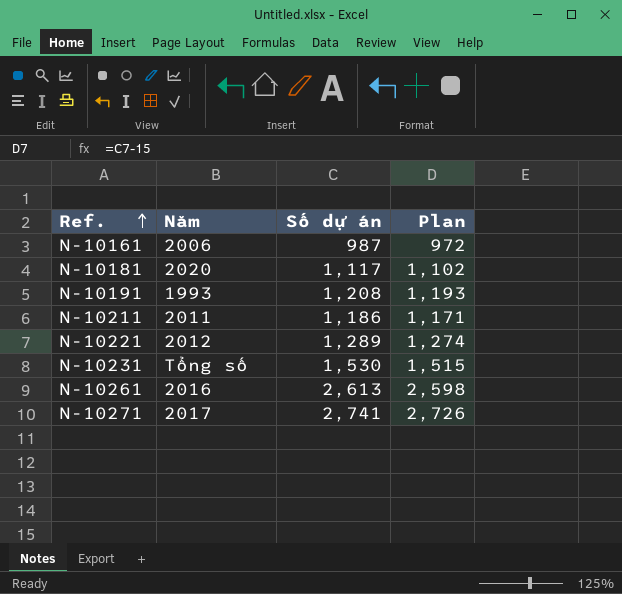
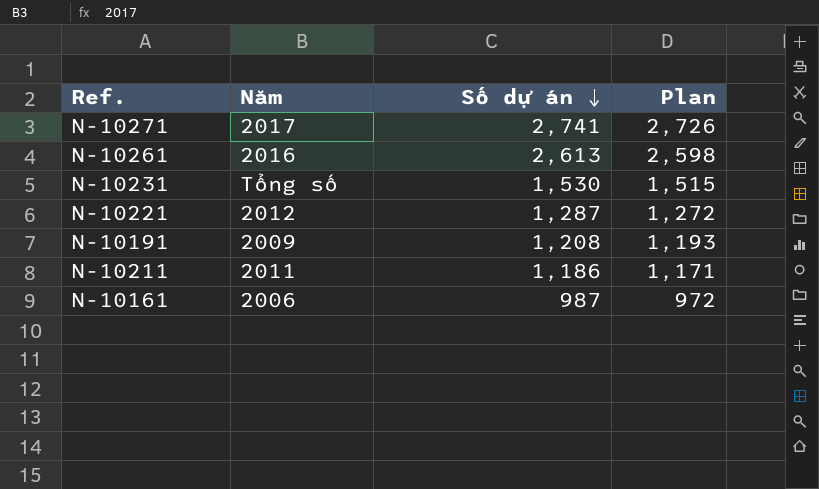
row order: Ref. ascending -> Số dự án descending
row N-10181: 2020 | 1,117 | 1,102 -> none
N-10221 | Số dự án: 1,289 -> 1,287
N-10221 | Plan: 1,274 -> 1,272
N-10191 | Năm: 1993 -> 2009

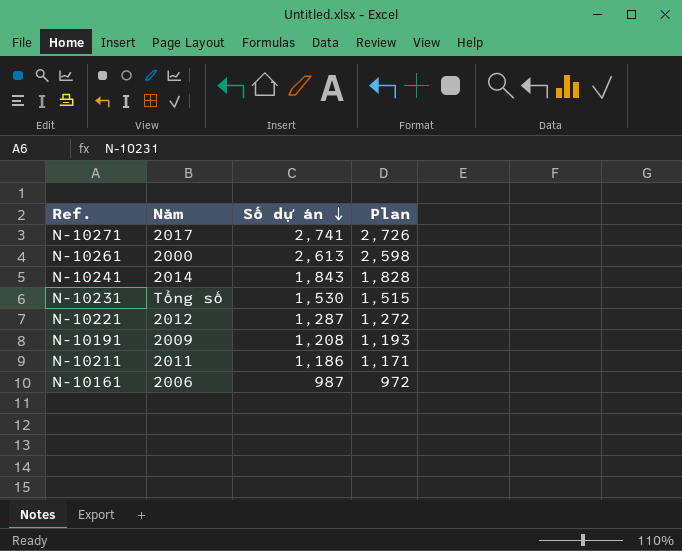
N-10261 | Năm: 2016 -> 2000
row N-10241: none -> 2014 | 1,843 | 1,828

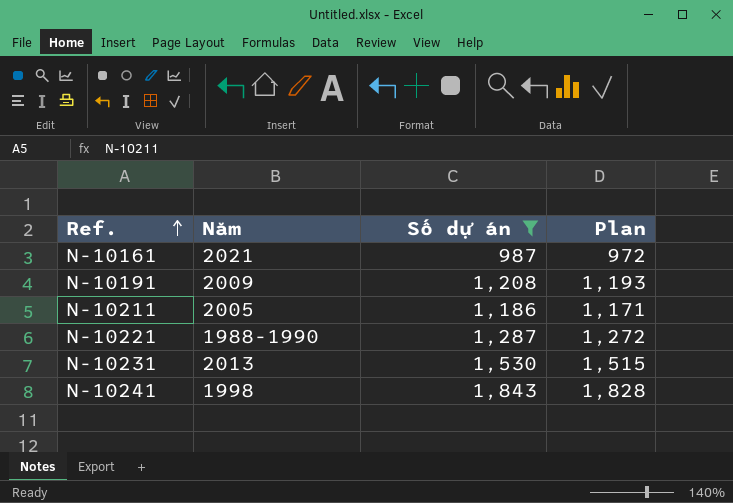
filter: none -> Số dự án <= 1,843
row order: Số dự án descending -> Ref. ascending
N-10161 | Năm: 2006 -> 2021
N-10211 | Năm: 2011 -> 2005
N-10221 | Năm: 2012 -> 1988-1990
N-10231 | Năm: Tổng số -> 2013
N-10241 | Năm: 2014 -> 1998

